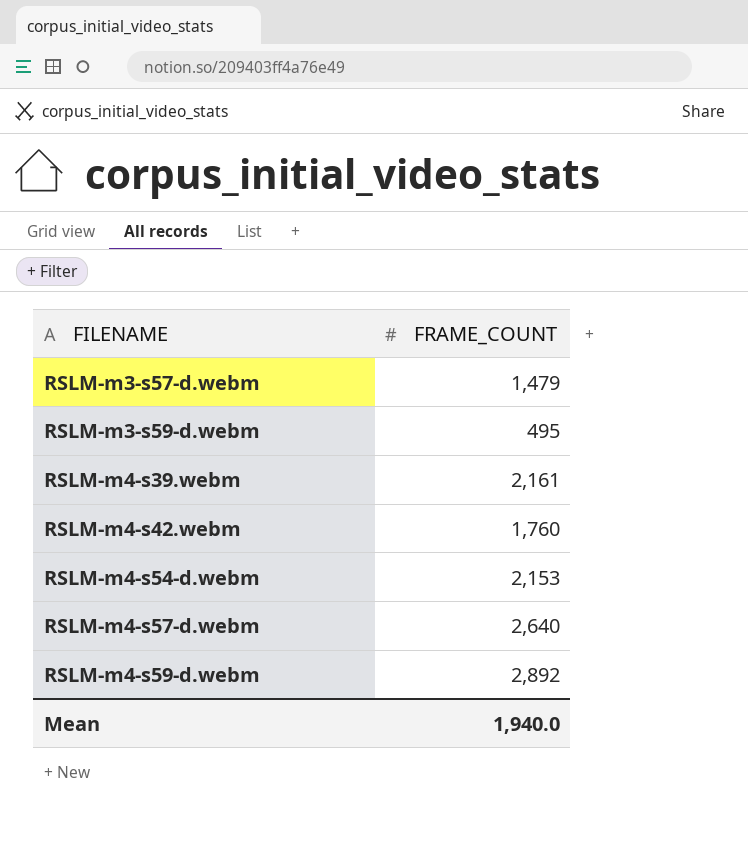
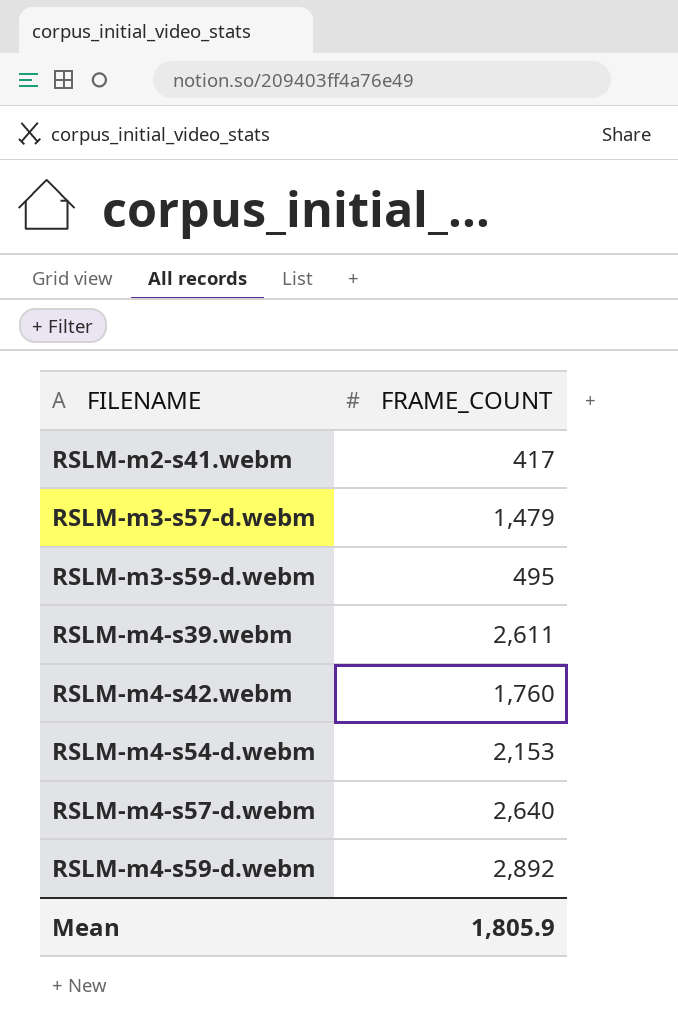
row RSLM-m2-s41.webm: none -> 417
RSLM-m4-s39.webm | FRAME_COUNT: 2,161 -> 2,611
Mean | FRAME_COUNT: 1,940.0 -> 1,805.9

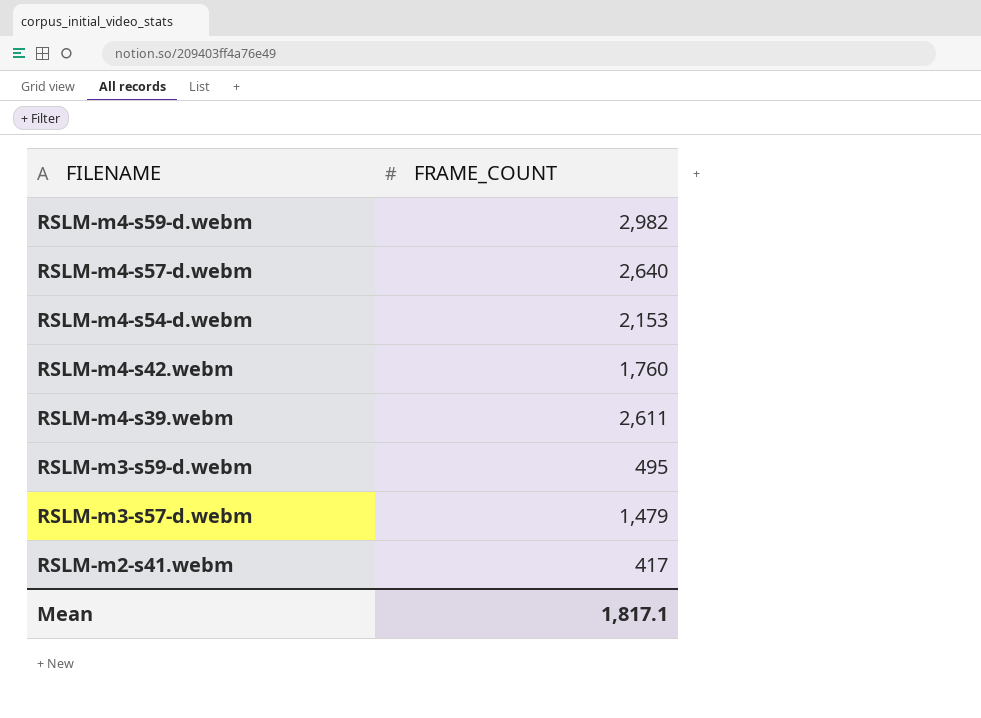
row order: FILENAME ascending -> FILENAME descending
RSLM-m4-s59-d.webm | FRAME_COUNT: 2,892 -> 2,982
Mean | FRAME_COUNT: 1,805.9 -> 1,817.1

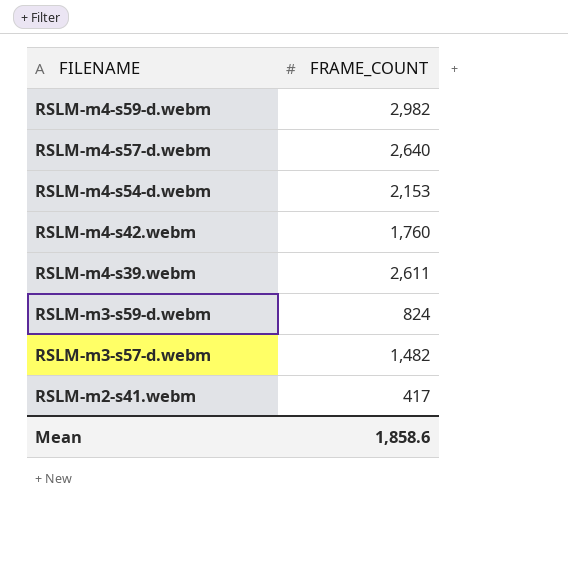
RSLM-m3-s59-d.webm | FRAME_COUNT: 495 -> 824
RSLM-m3-s57-d.webm | FRAME_COUNT: 1,479 -> 1,482
Mean | FRAME_COUNT: 1,817.1 -> 1,858.6

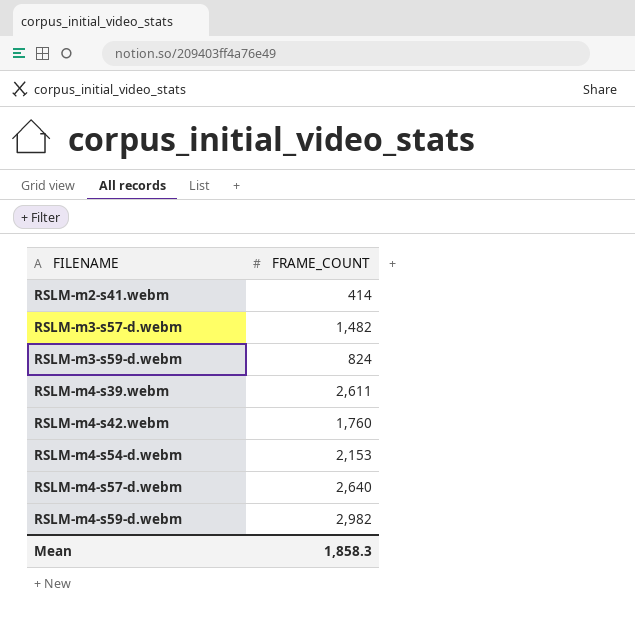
row order: FILENAME descending -> FILENAME ascending
RSLM-m2-s41.webm | FRAME_COUNT: 417 -> 414
Mean | FRAME_COUNT: 1,858.6 -> 1,858.3

